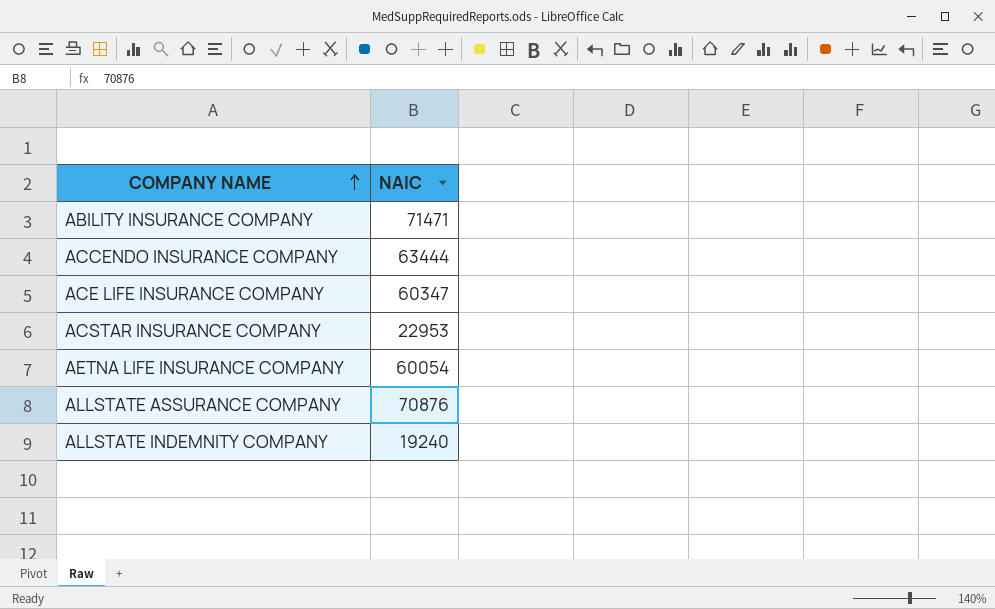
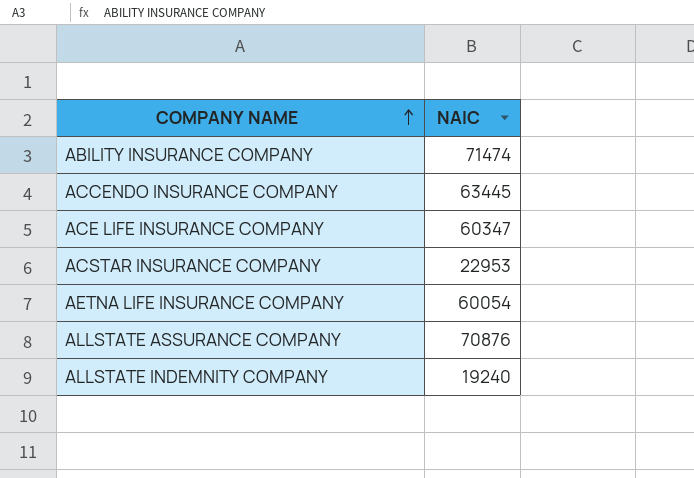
ABILITY INSURANCE COMPANY | NAIC: 71471 -> 71474
ACCENDO INSURANCE COMPANY | NAIC: 63444 -> 63445

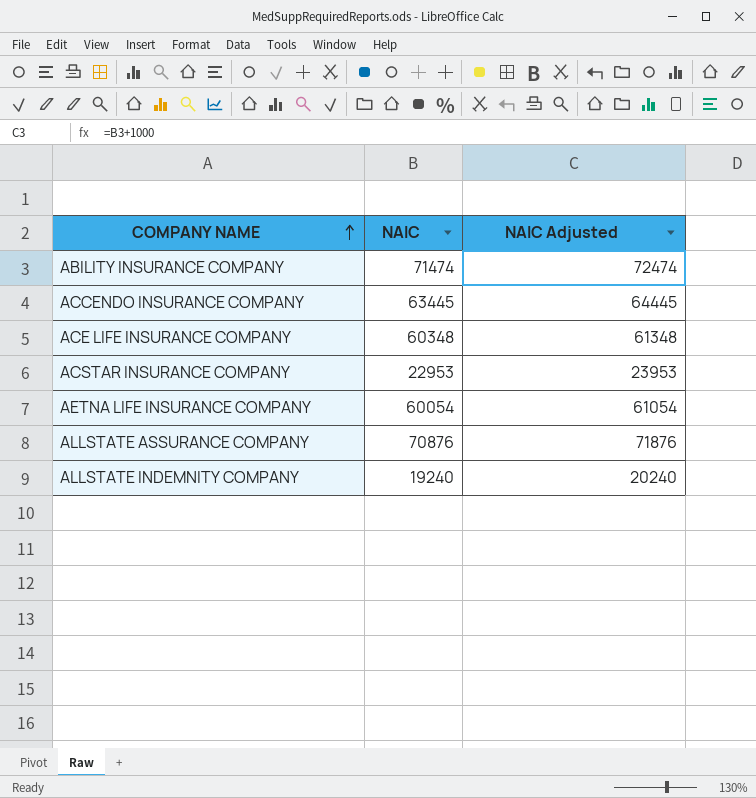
column NAIC Adjusted | formula: none -> [NAIC] + 1000
ACE LIFE INSURANCE COMPANY | NAIC: 60347 -> 60348

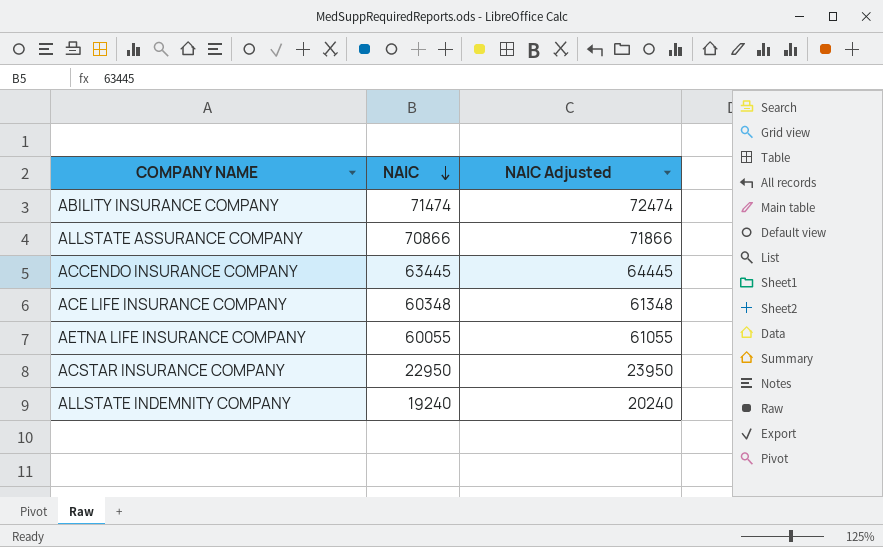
row order: COMPANY NAME ascending -> NAIC descending
ALLSTATE ASSURANCE COMPANY | NAIC: 70876 -> 70866
ALLSTATE ASSURANCE COMPANY | NAIC Adjusted: 71876 -> 71866
AETNA LIFE INSURANCE COMPANY | NAIC: 60054 -> 60055
AETNA LIFE INSURANCE COMPANY | NAIC Adjusted: 61054 -> 61055
ACSTAR INSURANCE COMPANY | NAIC: 22953 -> 22950
ACSTAR INSURANCE COMPANY | NAIC Adjusted: 23953 -> 23950

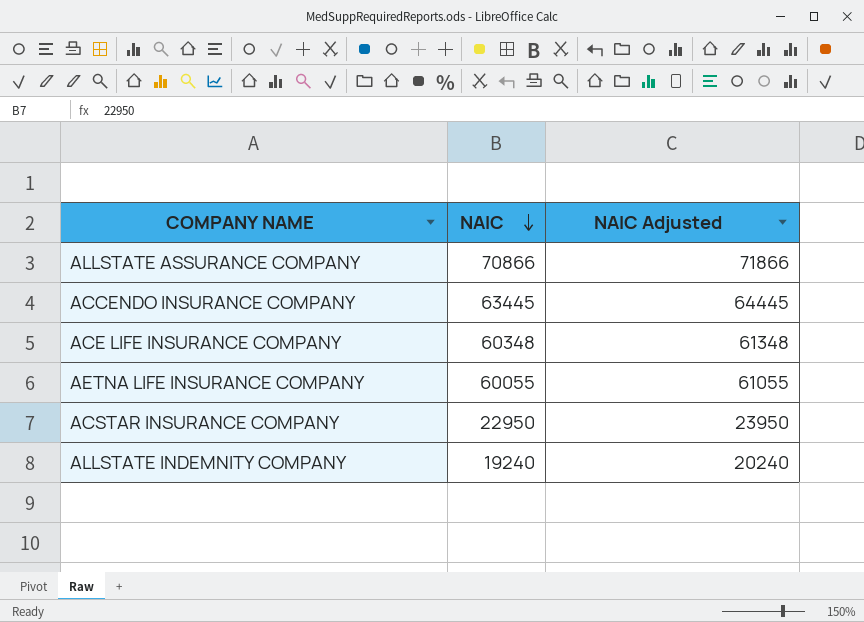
row ABILITY INSURANCE COMPANY: 71474 | 72474 -> none

